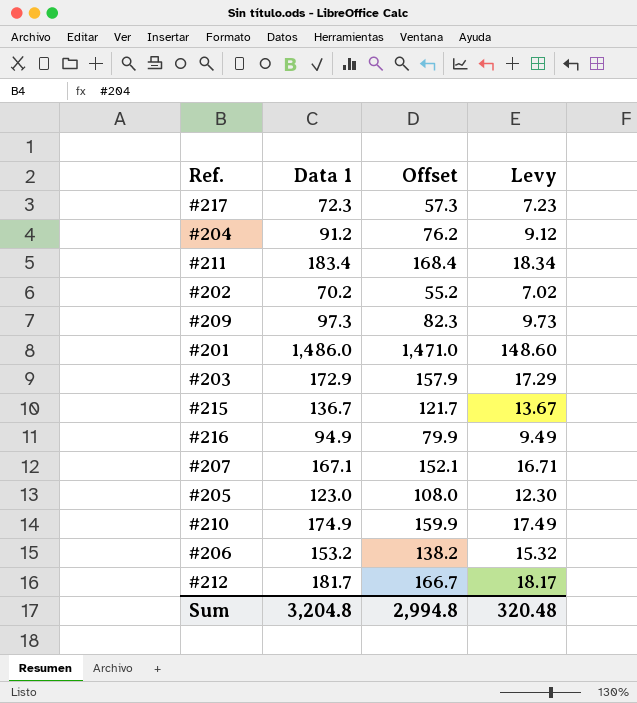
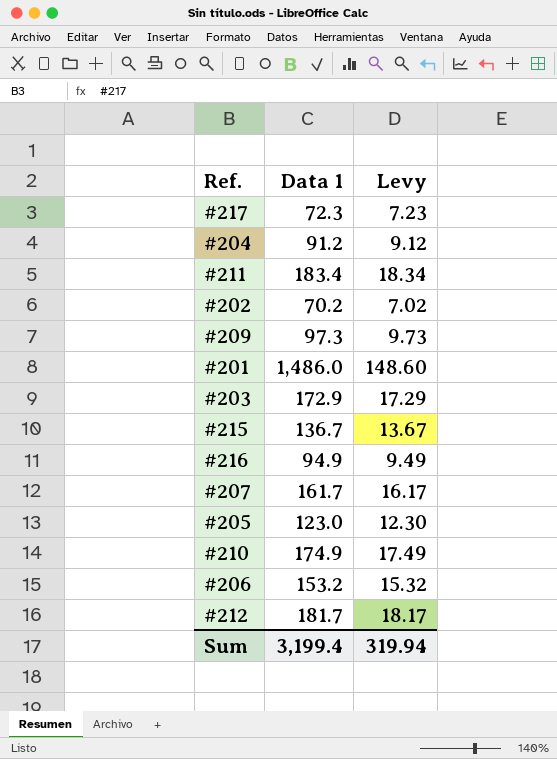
column Offset | formula: [Data 1] - 15 -> none
#207 | Data 1: 167.1 -> 161.7
#207 | Levy: 16.71 -> 16.17
Sum | Data 1: 3,204.8 -> 3,199.4
Sum | Levy: 320.48 -> 319.94

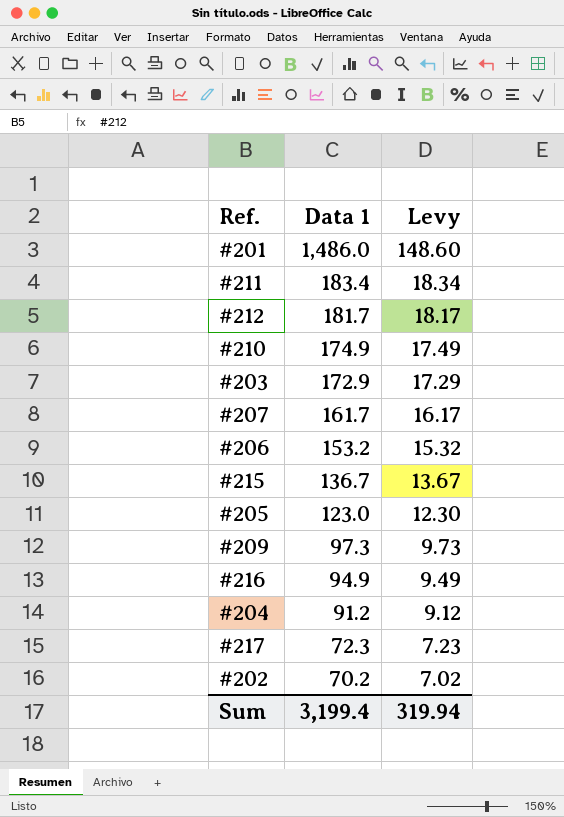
row order: none -> Data 1 descending

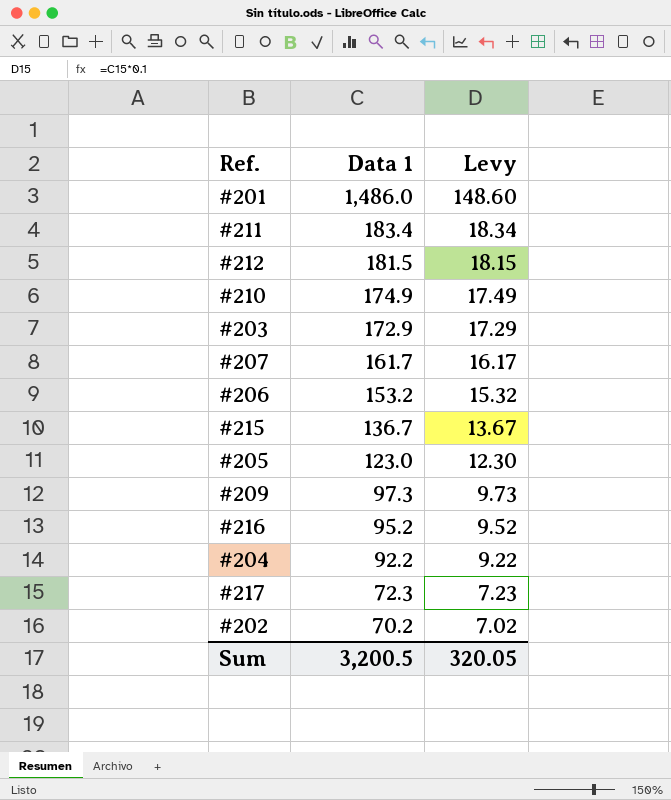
#212 | Data 1: 181.7 -> 181.5
#212 | Levy: 18.17 -> 18.15
#216 | Data 1: 94.9 -> 95.2
#216 | Levy: 9.49 -> 9.52
#204 | Data 1: 91.2 -> 92.2
#204 | Levy: 9.12 -> 9.22
Sum | Data 1: 3,199.4 -> 3,200.5
Sum | Levy: 319.94 -> 320.05

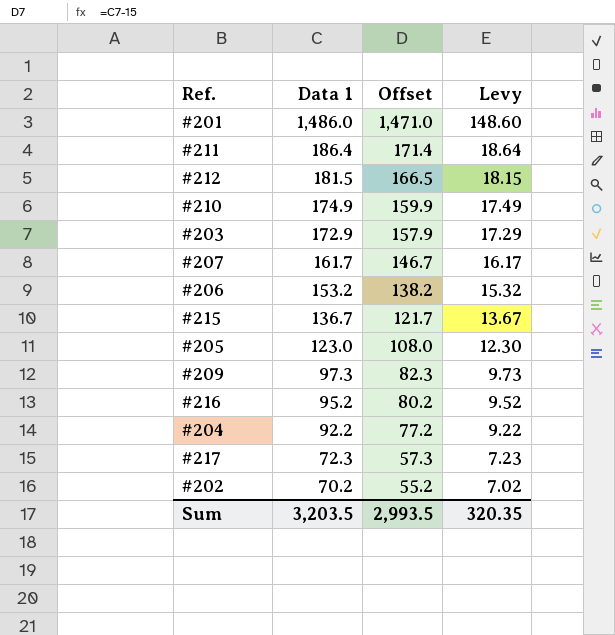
column Offset | formula: none -> [Data 1] - 15
#211 | Data 1: 183.4 -> 186.4
#211 | Levy: 18.34 -> 18.64
Sum | Data 1: 3,200.5 -> 3,203.5
Sum | Levy: 320.05 -> 320.35

